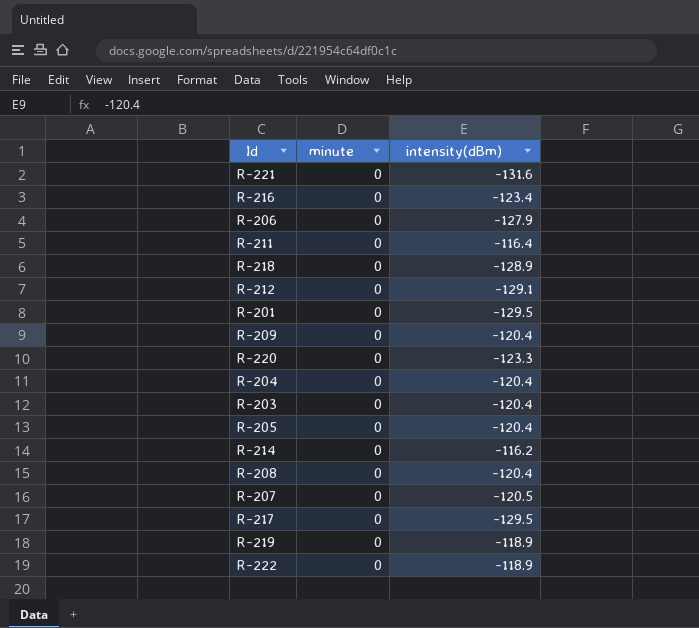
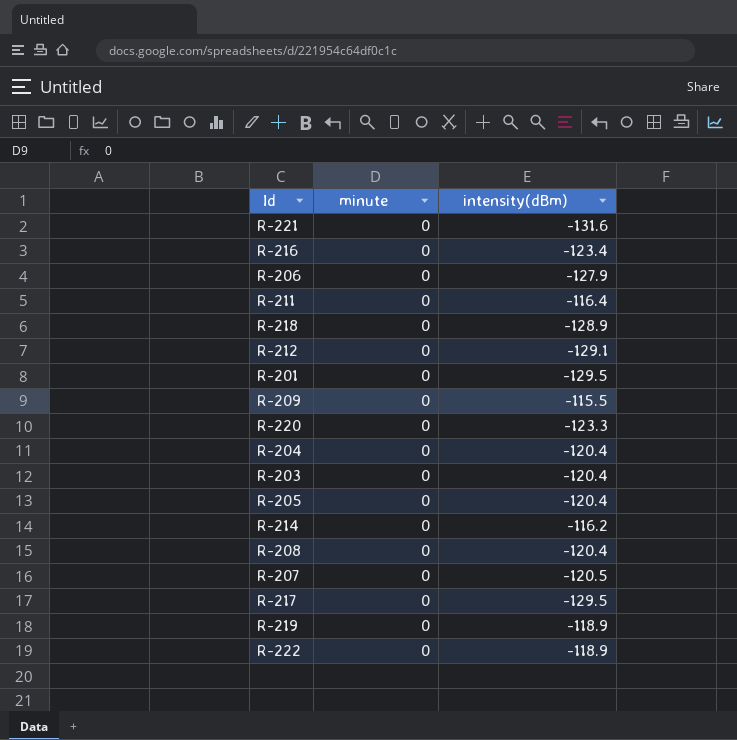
R-209 | intensity(dBm): -120.4 -> -115.5

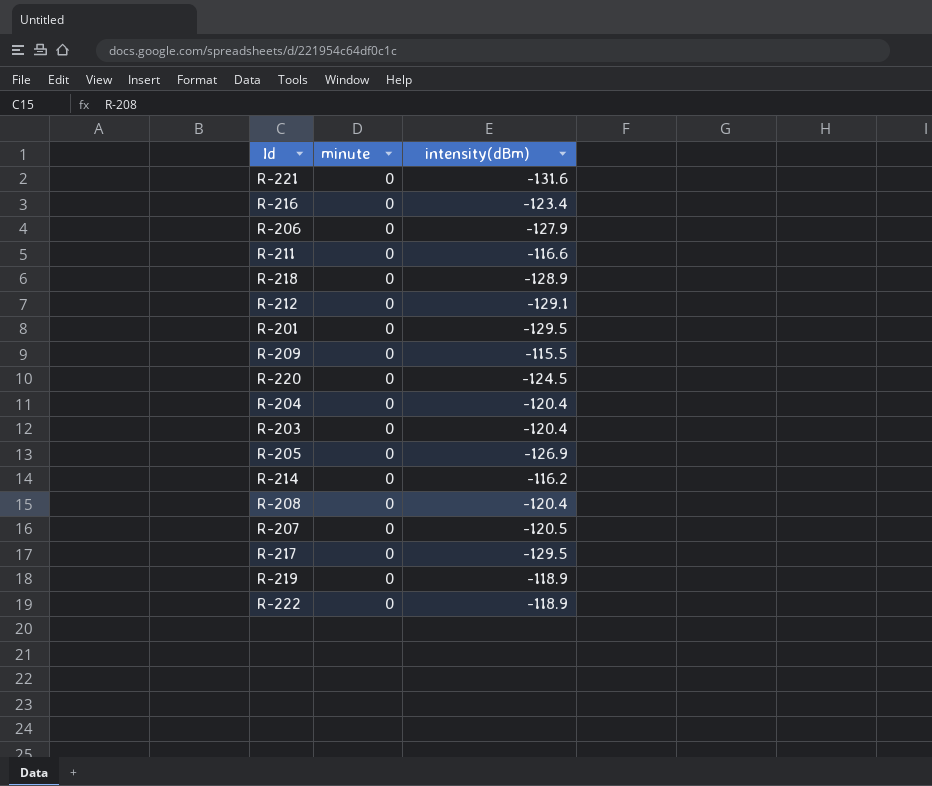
R-211 | intensity(dBm): -116.4 -> -116.6
R-220 | intensity(dBm): -123.3 -> -124.5
R-205 | intensity(dBm): -120.4 -> -126.9

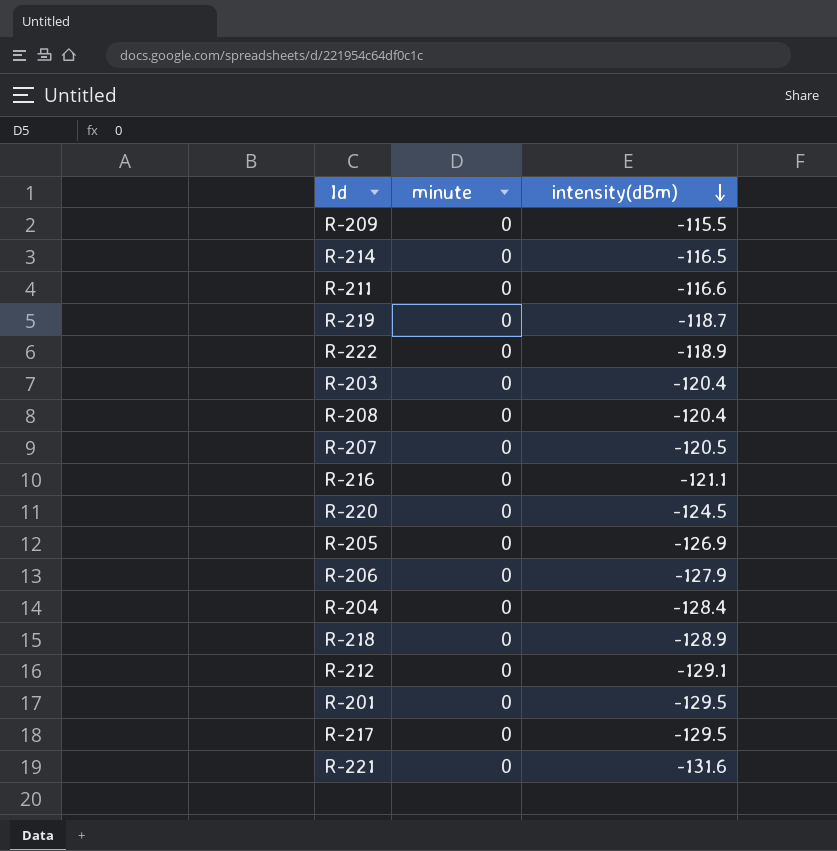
row order: none -> intensity(dBm) descending
R-214 | intensity(dBm): -116.2 -> -116.5
R-219 | intensity(dBm): -118.9 -> -118.7
R-216 | intensity(dBm): -123.4 -> -121.1
R-204 | intensity(dBm): -120.4 -> -128.4

